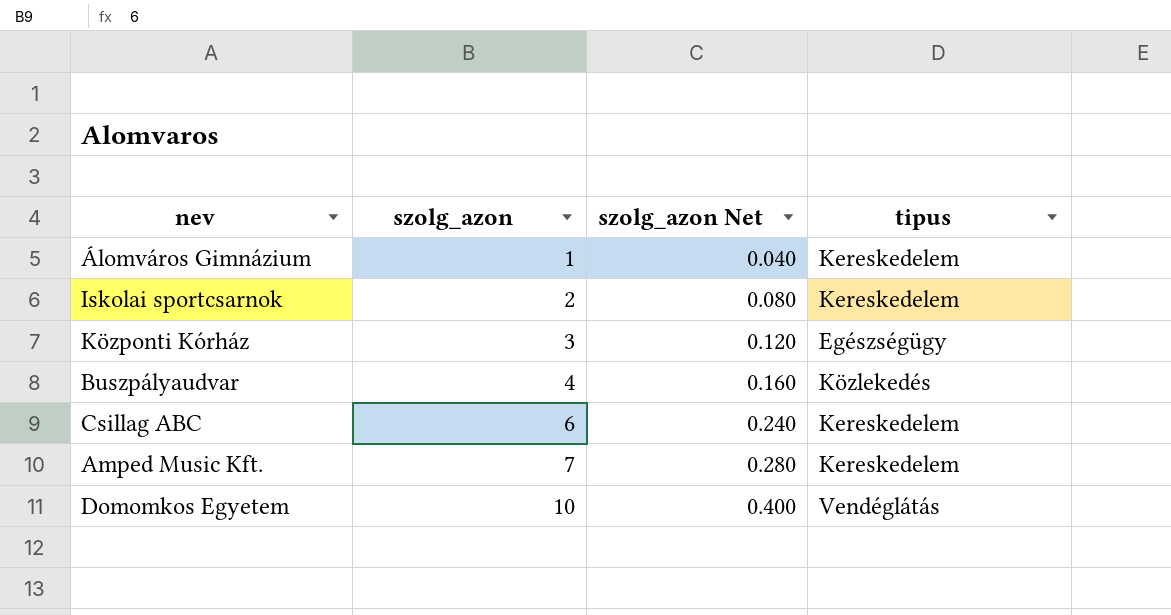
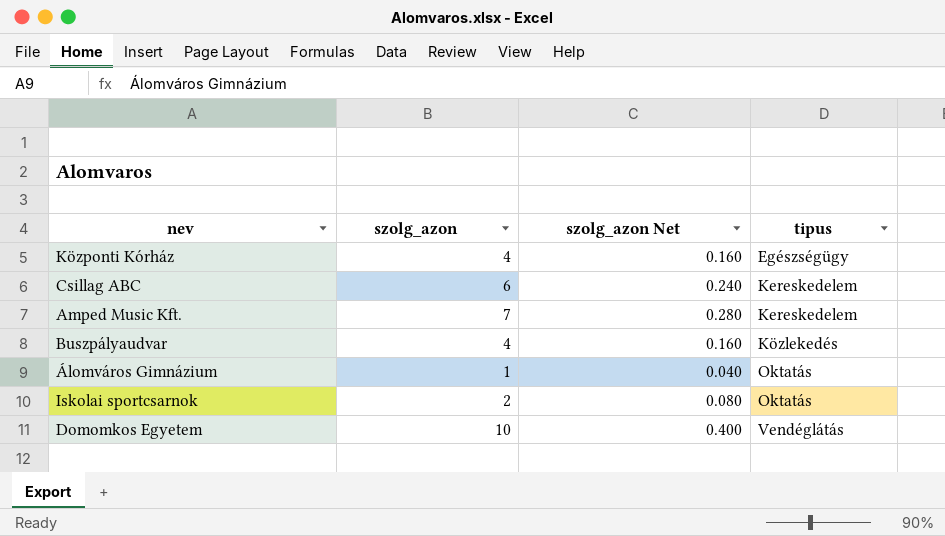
row order: szolg_azon ascending -> tipus ascending
Központi Kórház | szolg_azon: 3 -> 4
Központi Kórház | szolg_azon Net: 0.120 -> 0.160
Álomváros Gimnázium | tipus: Kereskedelem -> Oktatás
Iskolai sportcsarnok | tipus: Kereskedelem -> Oktatás

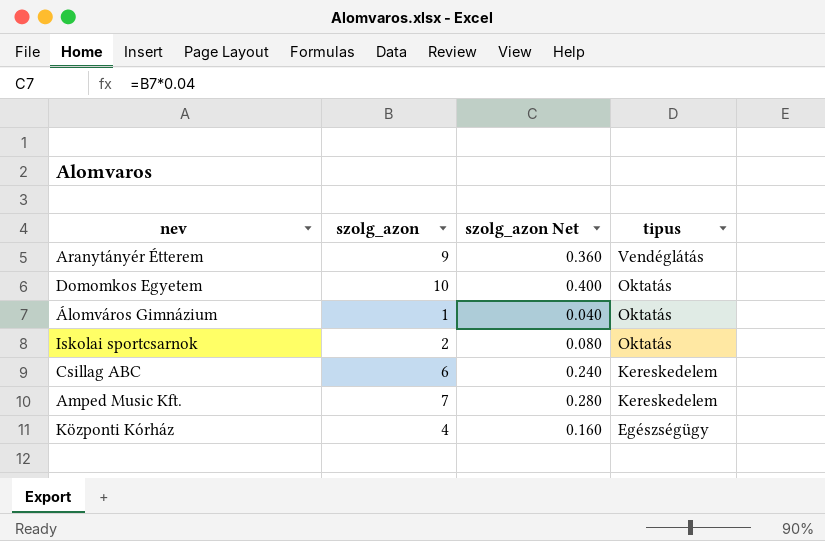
row order: tipus ascending -> tipus descending
row Buszpályaudvar: 4 | 0.160 | Közlekedés -> none
row Aranytányér Étterem: none -> 9 | 0.360 | Vendéglátás
Domomkos Egyetem | tipus: Vendéglátás -> Oktatás

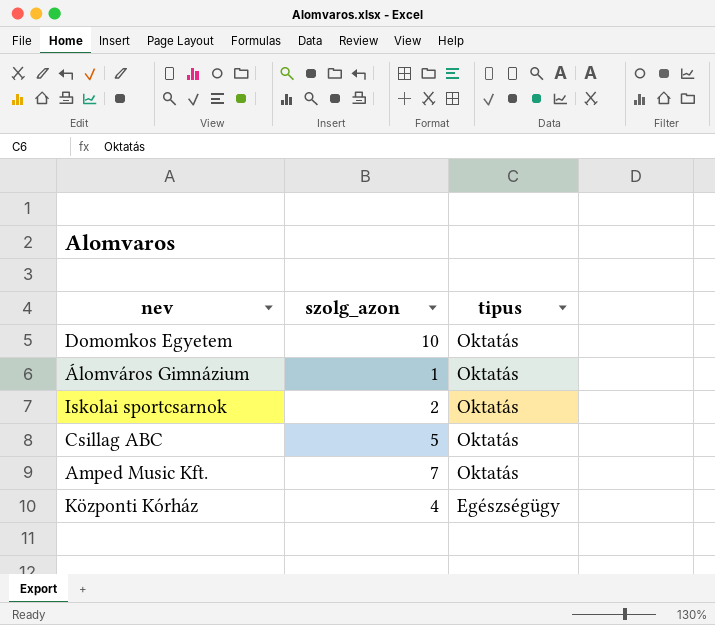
column szolg_azon Net | formula: [szolg_azon] * 0.04 -> none
row Aranytányér Étterem: 9 | 0.360 | Vendéglátás -> none
Csillag ABC | szolg_azon: 6 -> 5
Csillag ABC | tipus: Kereskedelem -> Oktatás
Amped Music Kft. | tipus: Kereskedelem -> Oktatás

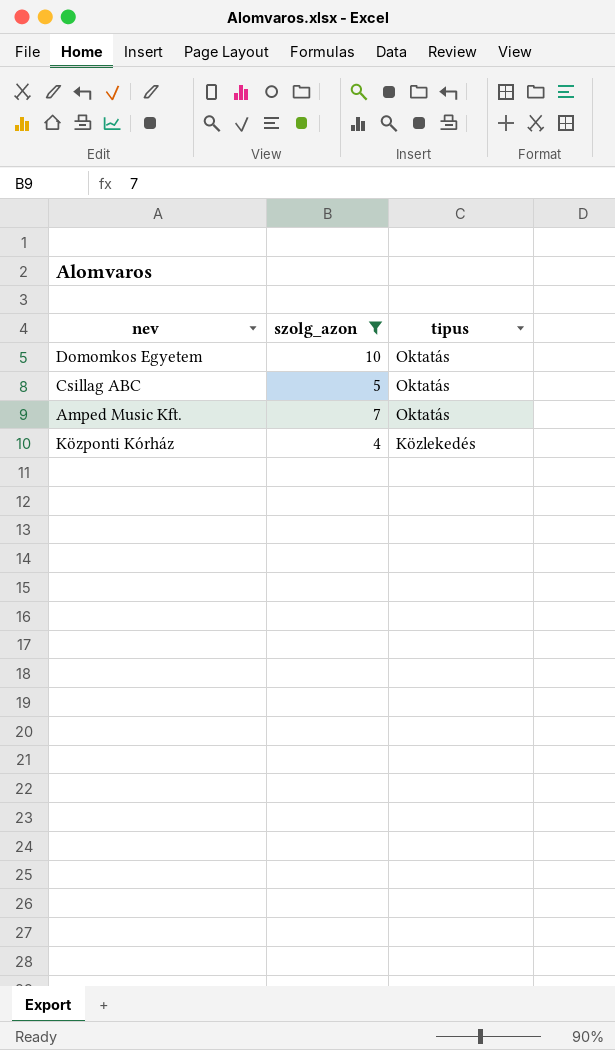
filter: none -> szolg_azon >= 4
Központi Kórház | tipus: Egészségügy -> Közlekedés

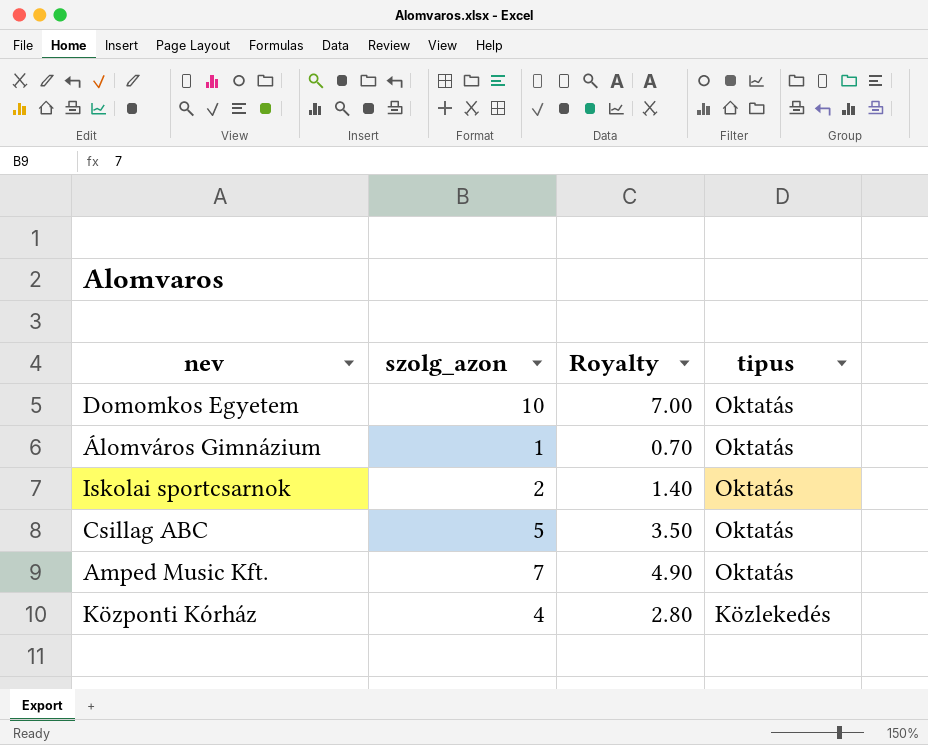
filter: szolg_azon >= 4 -> none
column Royalty | formula: none -> [szolg_azon] * 0.7

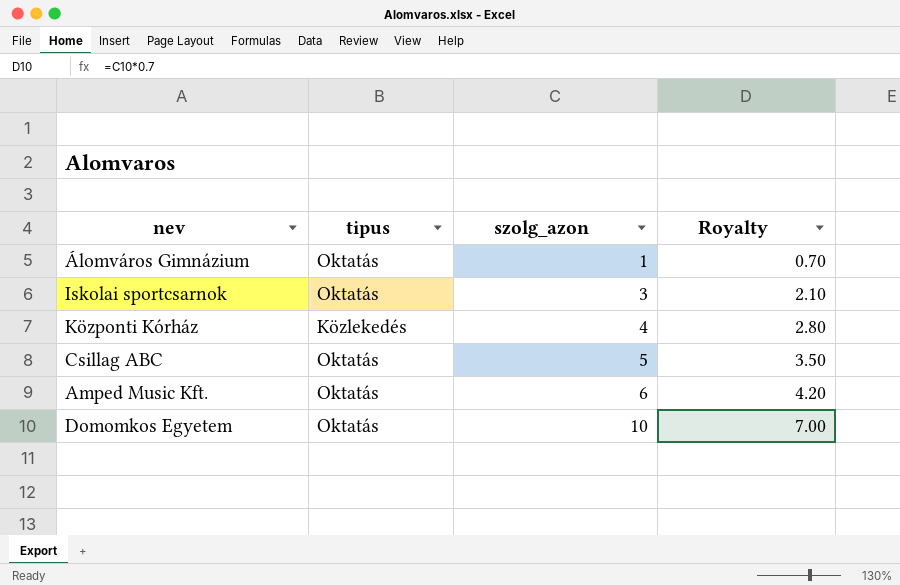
row order: tipus descending -> szolg_azon ascending
column tipus | position: 4 -> 2
Iskolai sportcsarnok | szolg_azon: 2 -> 3
Iskolai sportcsarnok | Royalty: 1.40 -> 2.10
Amped Music Kft. | szolg_azon: 7 -> 6
Amped Music Kft. | Royalty: 4.90 -> 4.20

